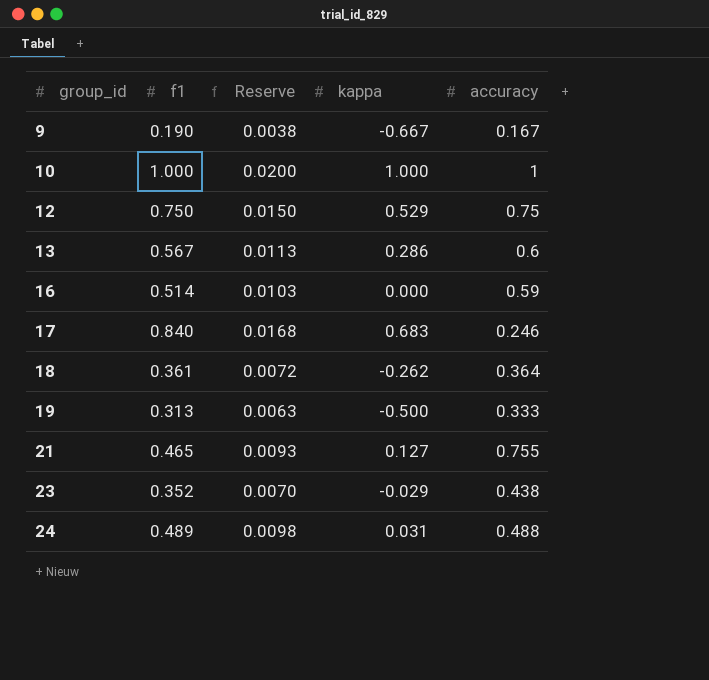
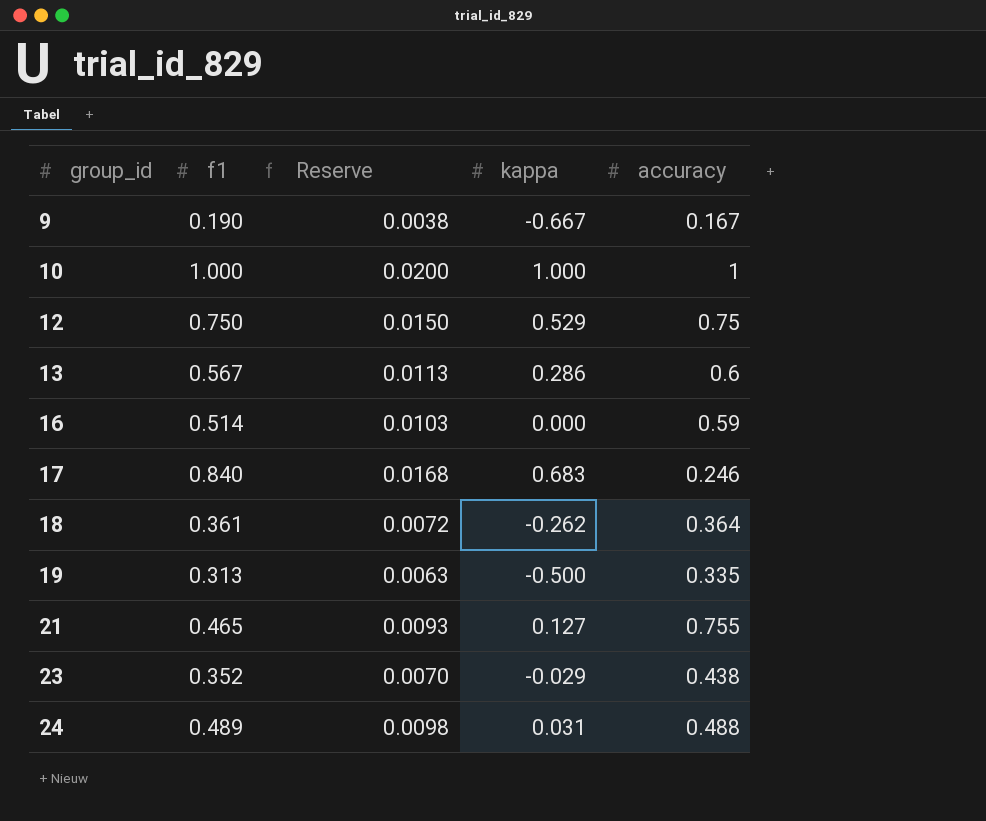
19 | accuracy: 0.333 -> 0.335

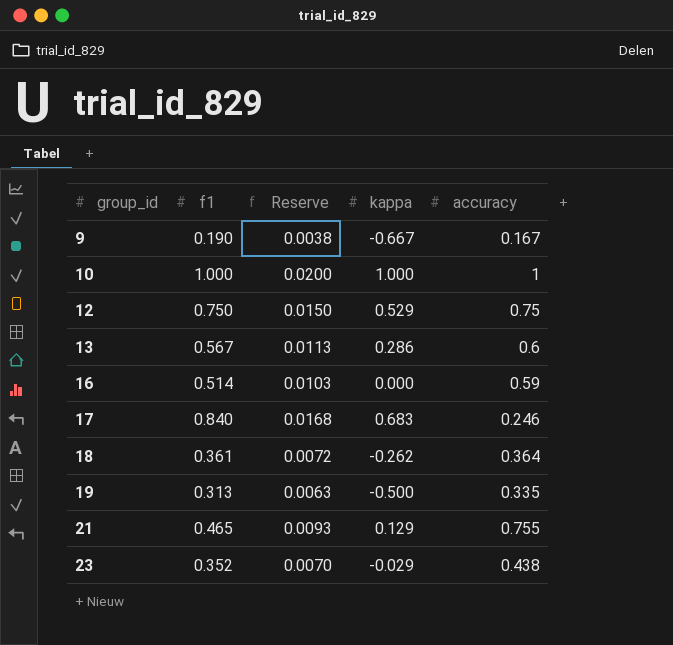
row 24: 0.489 | 0.0098 | 0.031 | 0.488 -> none
21 | kappa: 0.127 -> 0.129

